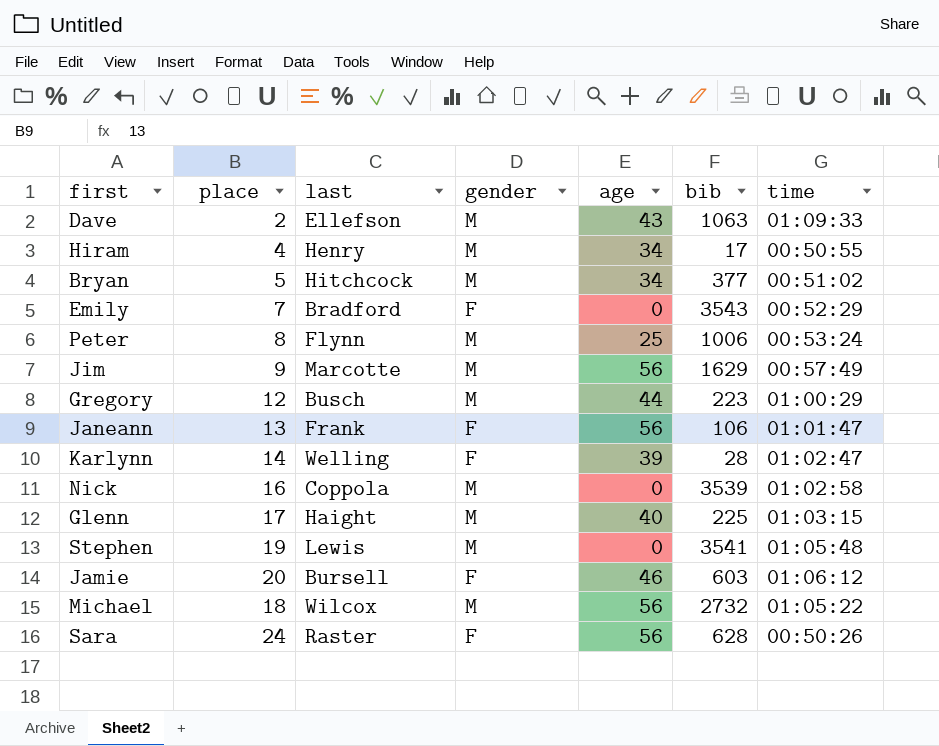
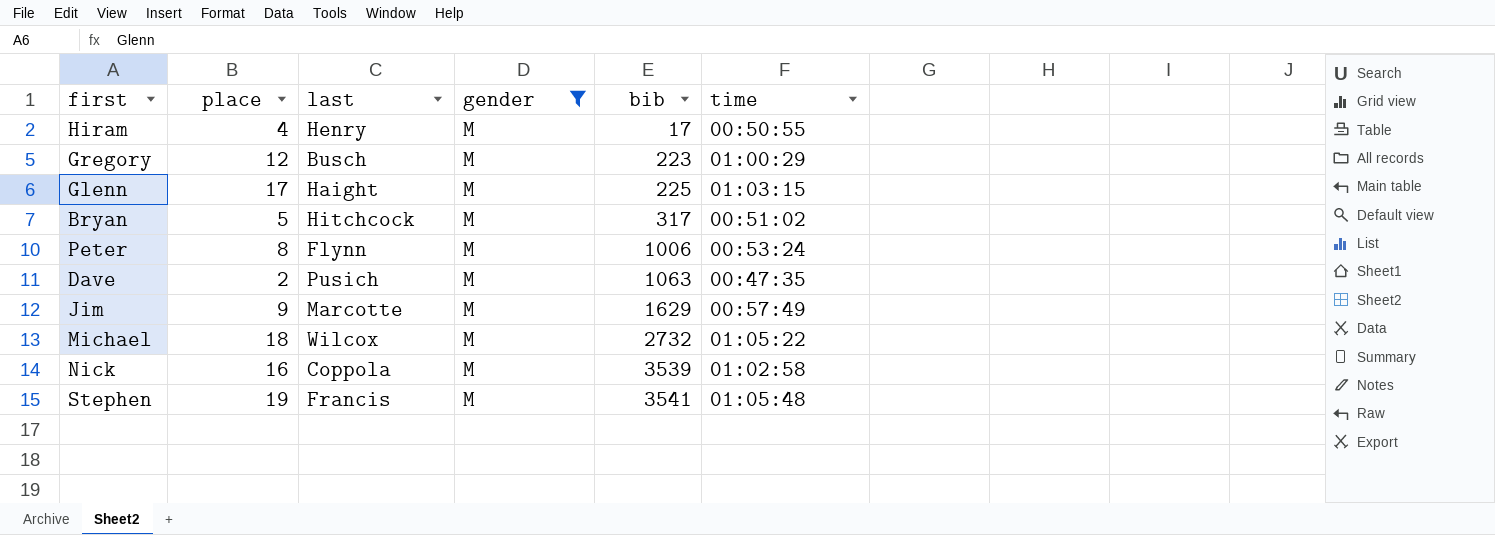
filter: none -> gender = M
row order: none -> bib ascending
column age | position: 5 -> none
Bryan | bib: 377 -> 317
Dave | last: Ellefson -> Pusich
Dave | time: 01:09:33 -> 00:47:35
Stephen | last: Lewis -> Francis

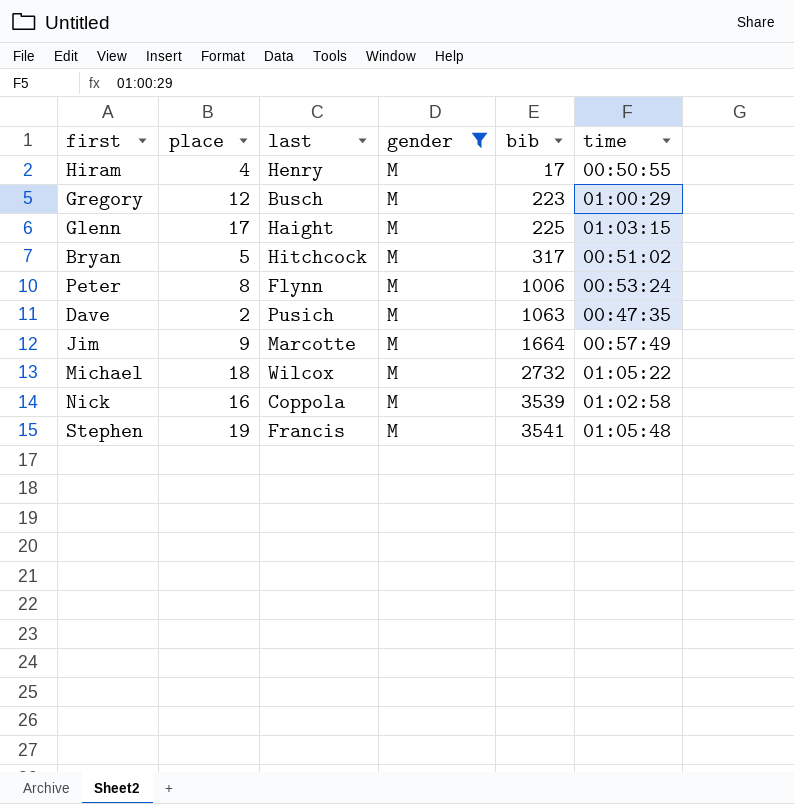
Jim | bib: 1629 -> 1664

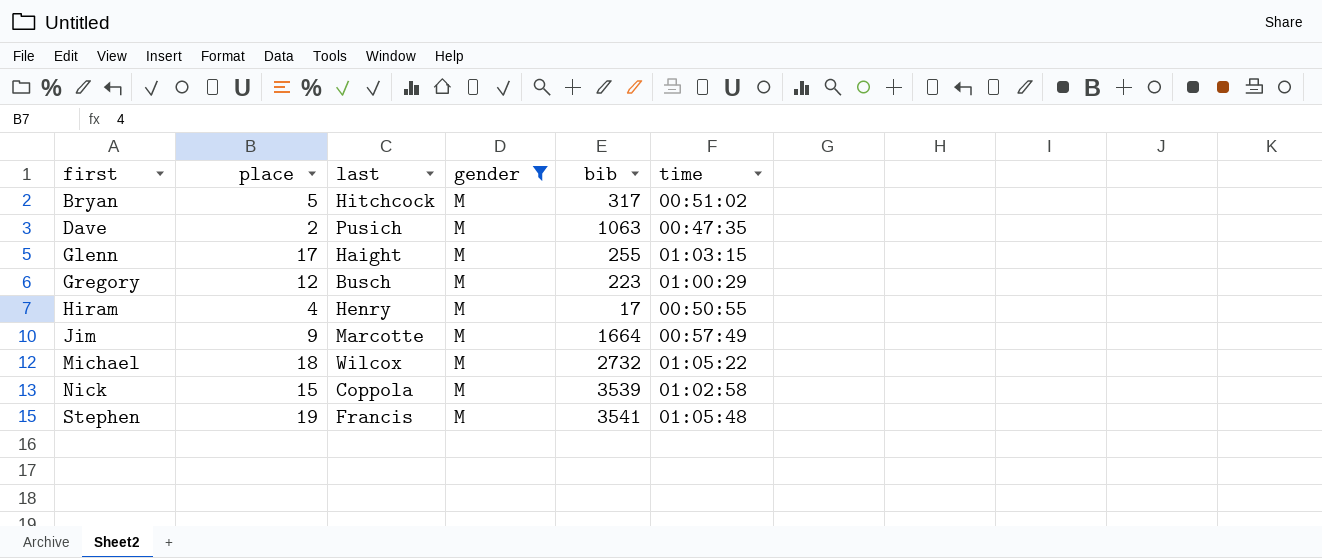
row order: bib ascending -> first ascending
row Peter: 8 | Flynn | M | 1006 | 00:53:24 -> none
Glenn | bib: 225 -> 255
Nick | place: 16 -> 15

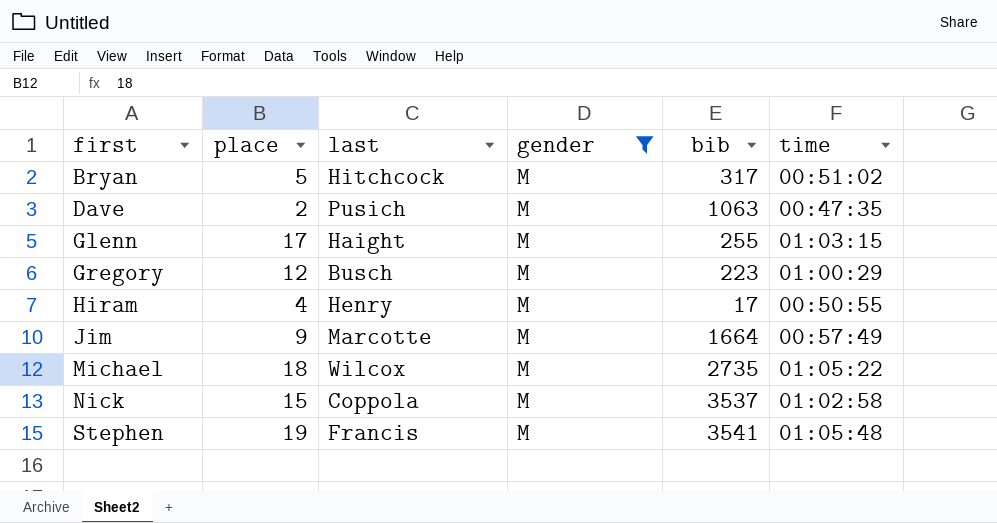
Michael | bib: 2732 -> 2735
Nick | bib: 3539 -> 3537

